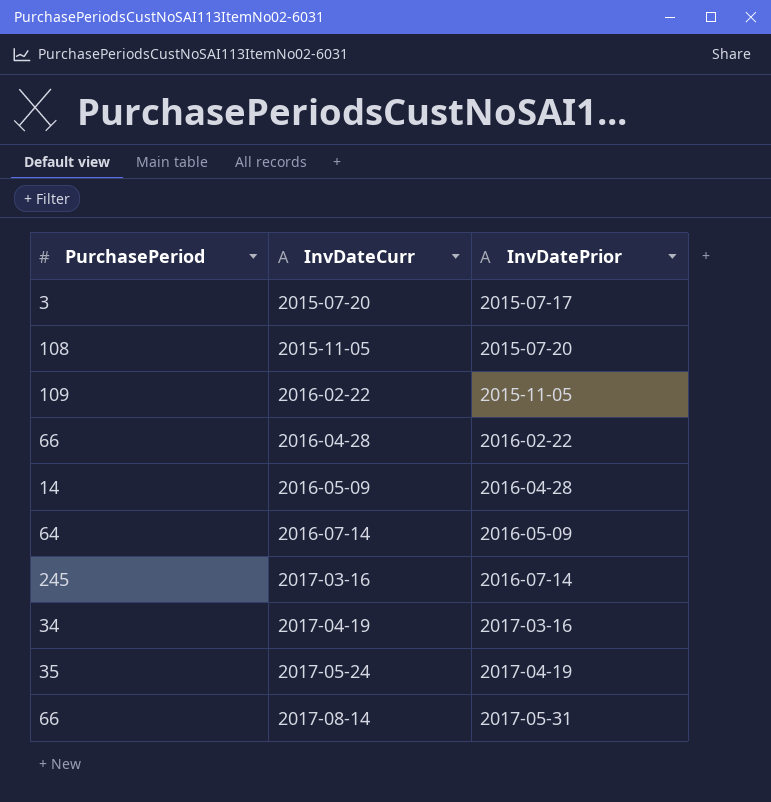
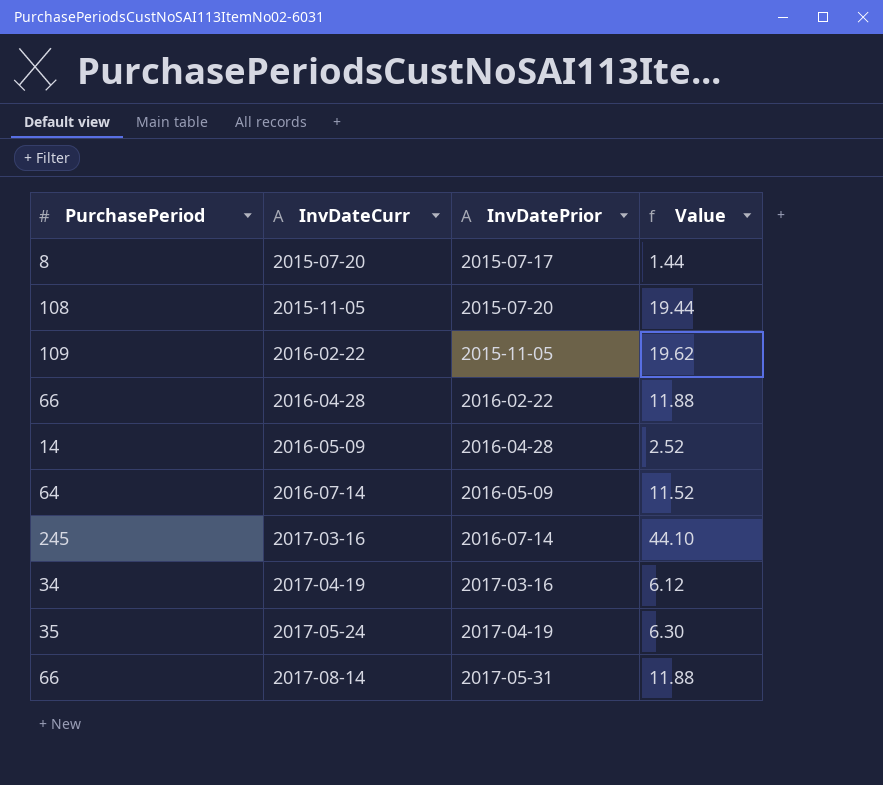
column Value | formula: none -> [PurchasePeriod] * 0.18
2015-07-20 | PurchasePeriod: 3 -> 8

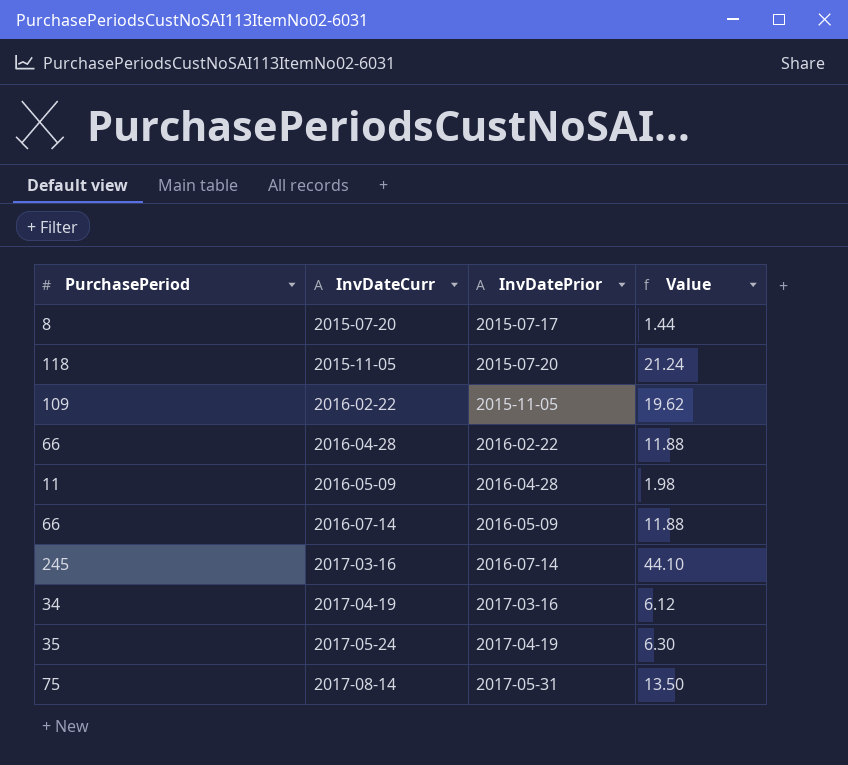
2015-11-05 | PurchasePeriod: 108 -> 118
2015-11-05 | Value: 19.44 -> 21.24
2016-05-09 | PurchasePeriod: 14 -> 11
2016-05-09 | Value: 2.52 -> 1.98
2016-07-14 | PurchasePeriod: 64 -> 66
2016-07-14 | Value: 11.52 -> 11.88
2017-08-14 | PurchasePeriod: 66 -> 75
2017-08-14 | Value: 11.88 -> 13.50

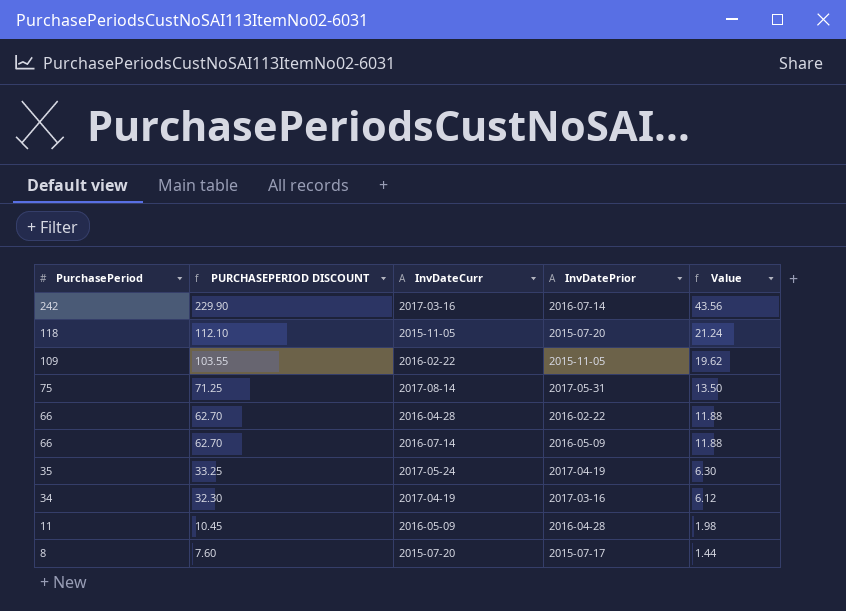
row order: InvDateCurr ascending -> PurchasePeriod descending
column PURCHASEPERIOD DISCOUNT | formula: none -> [PurchasePeriod] * 0.95
2017-03-16 | PurchasePeriod: 245 -> 242
2017-03-16 | Value: 44.10 -> 43.56

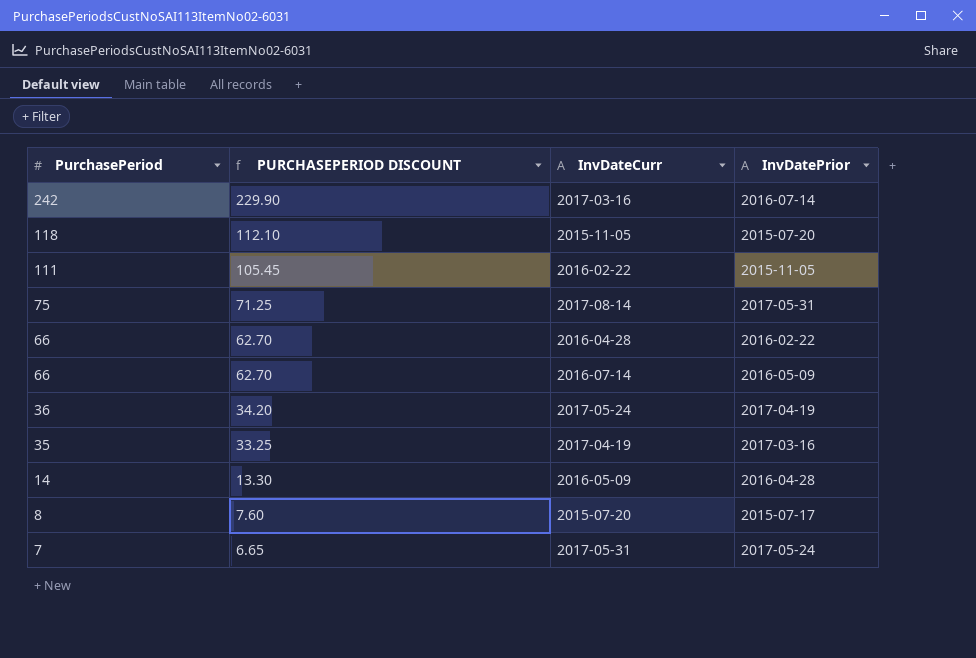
column Value | formula: [PurchasePeriod] * 0.18 -> none
2016-02-22 | PurchasePeriod: 109 -> 111
2016-02-22 | PURCHASEPERIOD DISCOUNT: 103.55 -> 105.45
2017-05-24 | PurchasePeriod: 35 -> 36
2017-05-24 | PURCHASEPERIOD DISCOUNT: 33.25 -> 34.20
2017-04-19 | PurchasePeriod: 34 -> 35
2017-04-19 | PURCHASEPERIOD DISCOUNT: 32.30 -> 33.25
2016-05-09 | PurchasePeriod: 11 -> 14
2016-05-09 | PURCHASEPERIOD DISCOUNT: 10.45 -> 13.30
row 2017-05-31: none -> 7 | 6.65 | 2017-05-24

